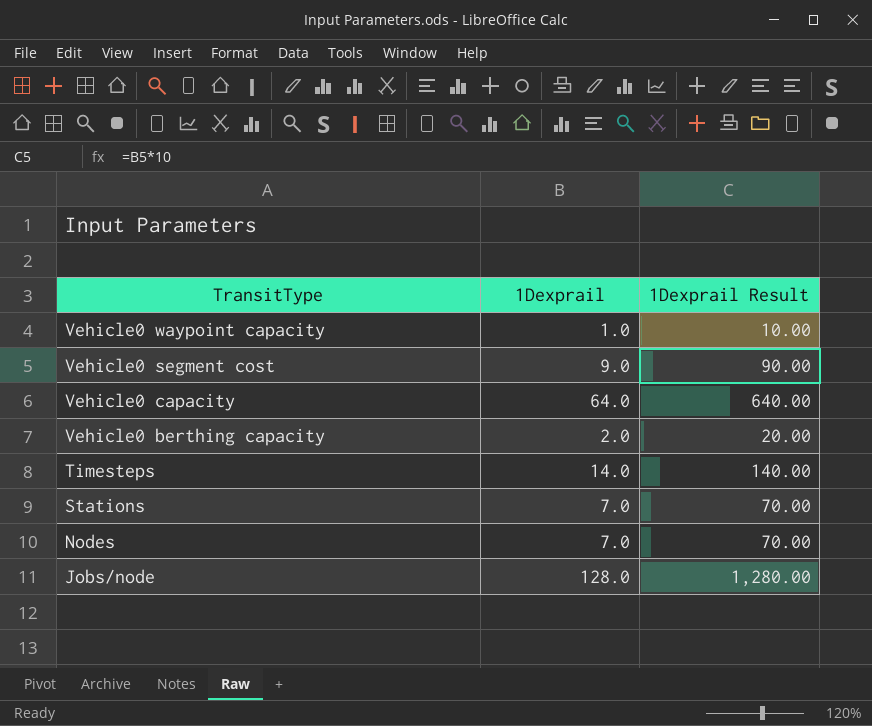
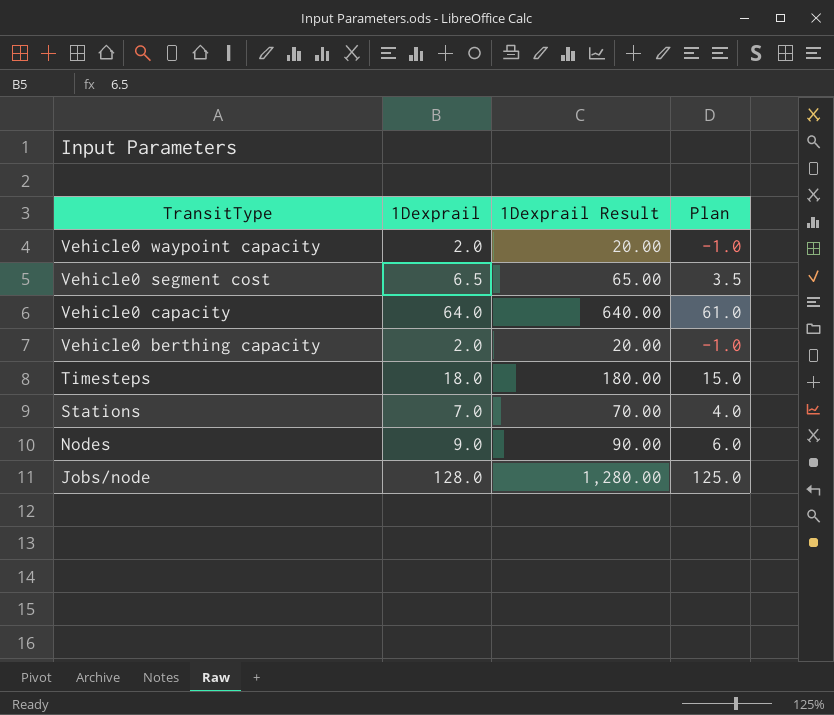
column Plan | formula: none -> [1Dexprail] - 3
Vehicle0 waypoint capacity | 1Dexprail: 1.0 -> 2.0
Vehicle0 waypoint capacity | 1Dexprail Result: 10.00 -> 20.00
Vehicle0 segment cost | 1Dexprail: 9.0 -> 6.5
Vehicle0 segment cost | 1Dexprail Result: 90.00 -> 65.00
Timesteps | 1Dexprail: 14.0 -> 18.0
Timesteps | 1Dexprail Result: 140.00 -> 180.00
Nodes | 1Dexprail: 7.0 -> 9.0
Nodes | 1Dexprail Result: 70.00 -> 90.00

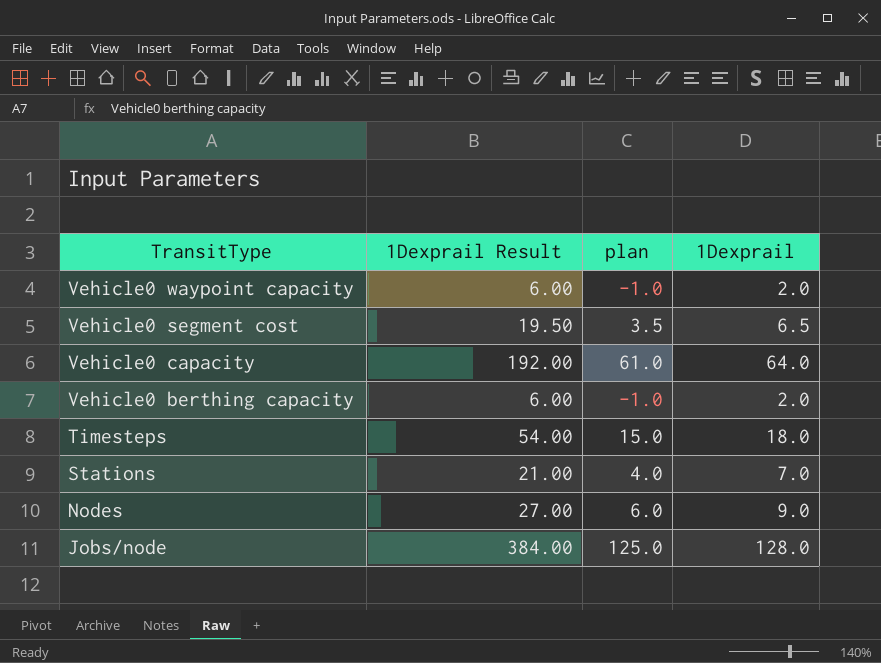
column 1Dexprail Result | formula: [1Dexprail] * 10 -> [1Dexprail] * 3
column name: Plan -> plan
column 1Dexprail | position: 2 -> 4

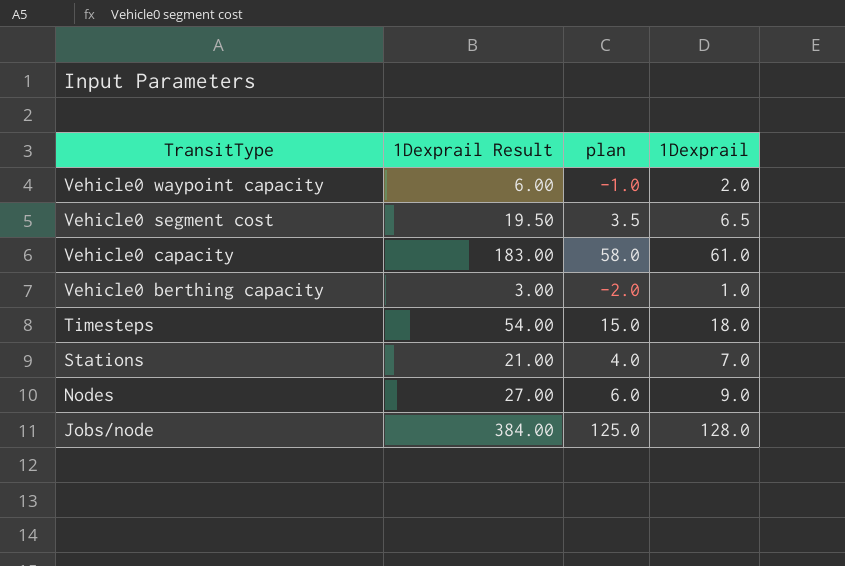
Vehicle0 capacity | 1Dexprail Result: 192.00 -> 183.00
Vehicle0 capacity | plan: 61.0 -> 58.0
Vehicle0 capacity | 1Dexprail: 64.0 -> 61.0
Vehicle0 berthing capacity | 1Dexprail Result: 6.00 -> 3.00
Vehicle0 berthing capacity | plan: -1.0 -> -2.0
Vehicle0 berthing capacity | 1Dexprail: 2.0 -> 1.0

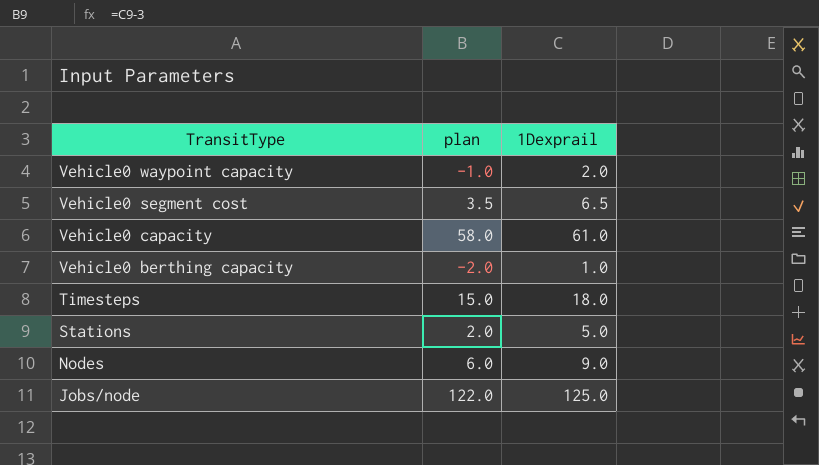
column 1Dexprail Result | formula: [1Dexprail] * 3 -> none
Stations | plan: 4.0 -> 2.0
Stations | 1Dexprail: 7.0 -> 5.0
Jobs/node | plan: 125.0 -> 122.0
Jobs/node | 1Dexprail: 128.0 -> 125.0

